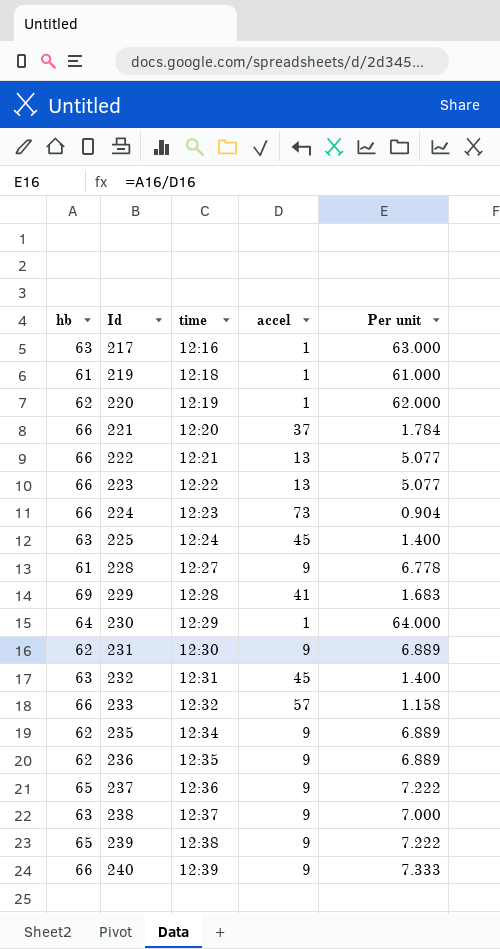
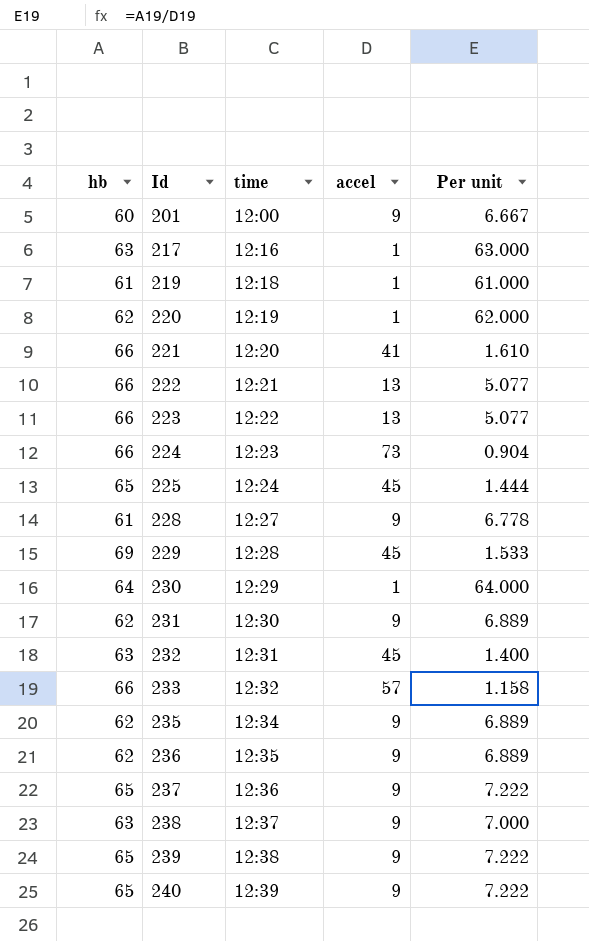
row 201: none -> 60 | 12:00 | 9 | 6.667
221 | accel: 37 -> 41
221 | Per unit: 1.784 -> 1.610
225 | hb: 63 -> 65
225 | Per unit: 1.400 -> 1.444
229 | accel: 41 -> 45
229 | Per unit: 1.683 -> 1.533
240 | hb: 66 -> 65
240 | Per unit: 7.333 -> 7.222

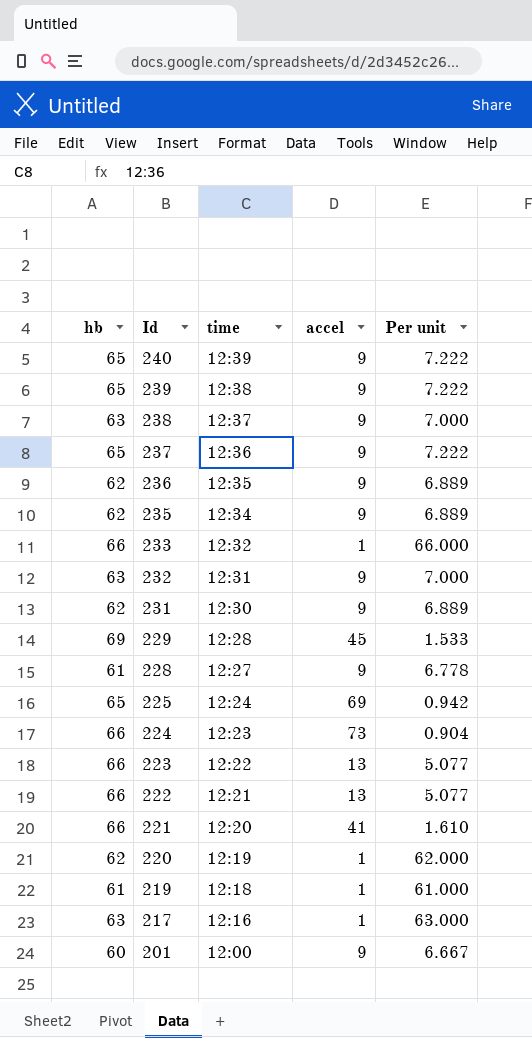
row order: Id ascending -> Id descending
row 230: 64 | 12:29 | 1 | 64.000 -> none
233 | accel: 57 -> 1
233 | Per unit: 1.158 -> 66.000
232 | accel: 45 -> 9
232 | Per unit: 1.400 -> 7.000
225 | accel: 45 -> 69
225 | Per unit: 1.444 -> 0.942

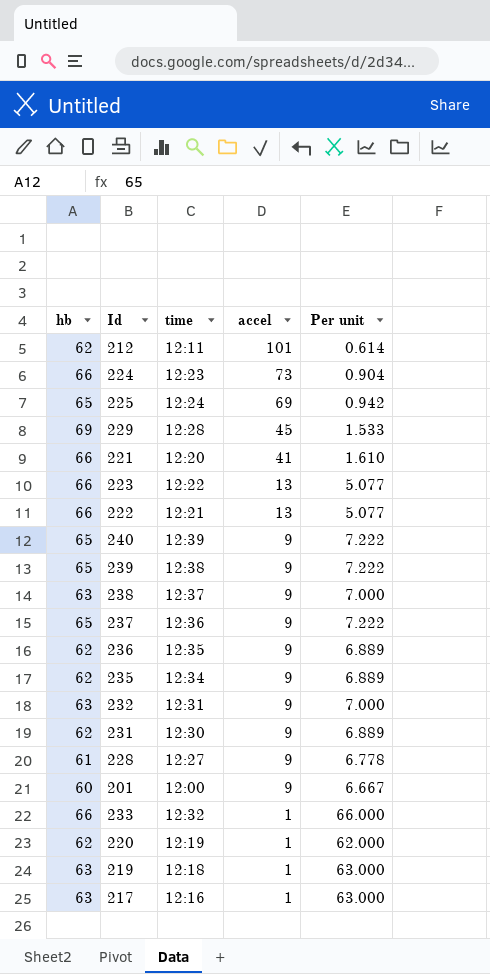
row order: Id descending -> accel descending
row 212: none -> 62 | 12:11 | 101 | 0.614
219 | hb: 61 -> 63
219 | Per unit: 61.000 -> 63.000

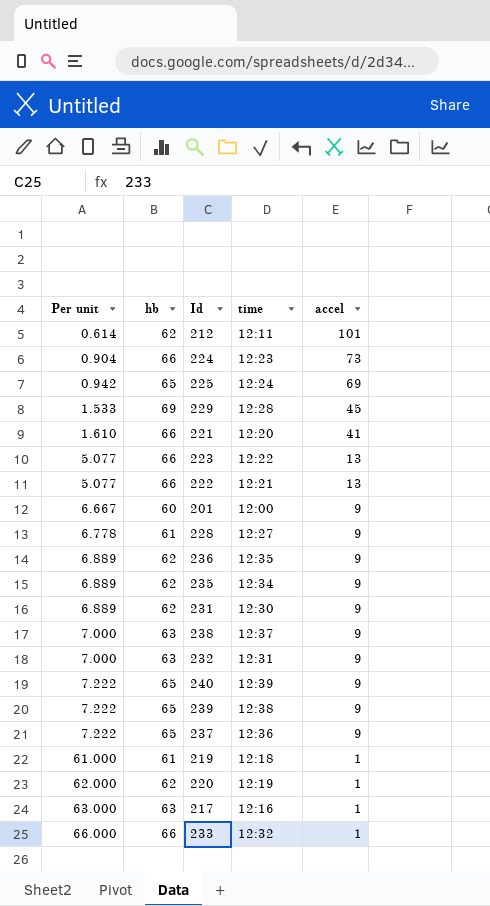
row order: accel descending -> Per unit ascending
column Per unit | position: 5 -> 1
219 | Per unit: 63.000 -> 61.000
219 | hb: 63 -> 61

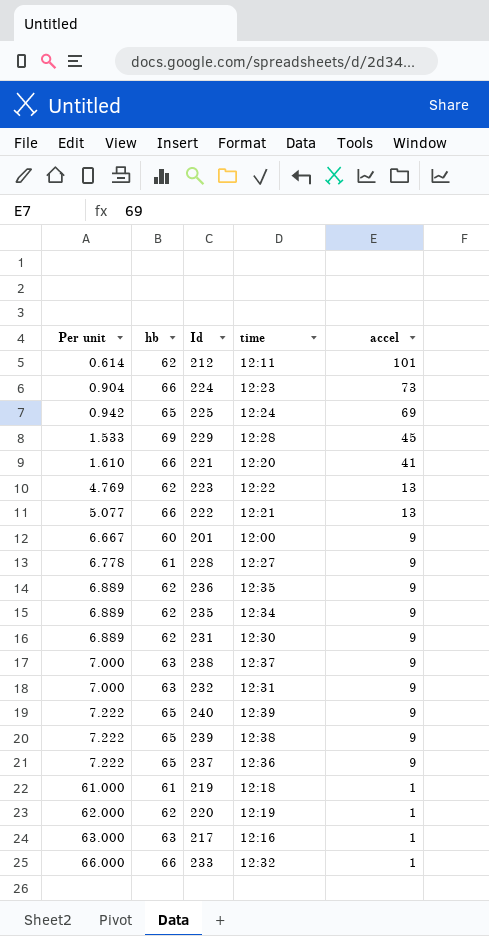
223 | Per unit: 5.077 -> 4.769
223 | hb: 66 -> 62

